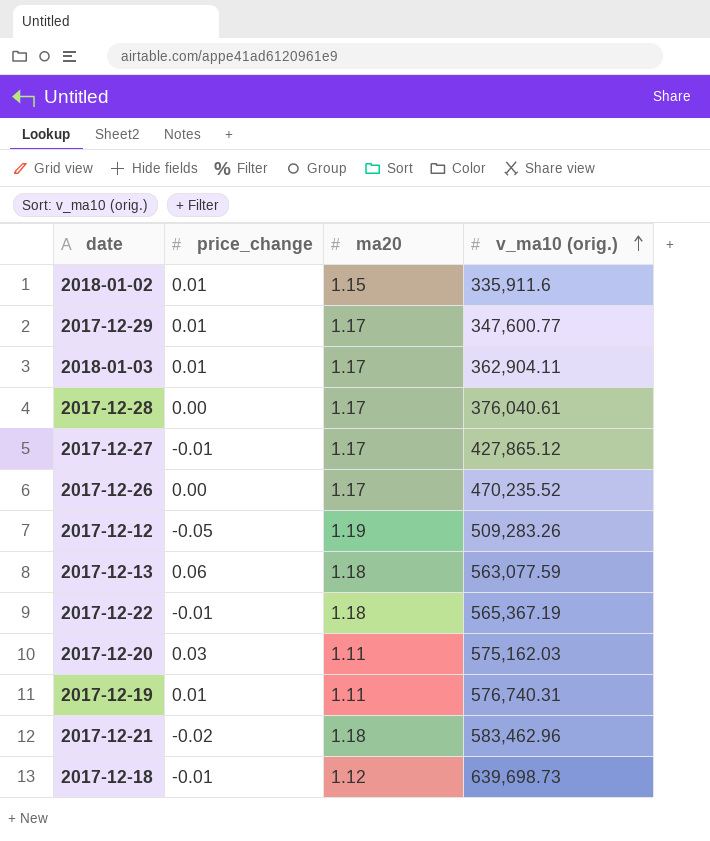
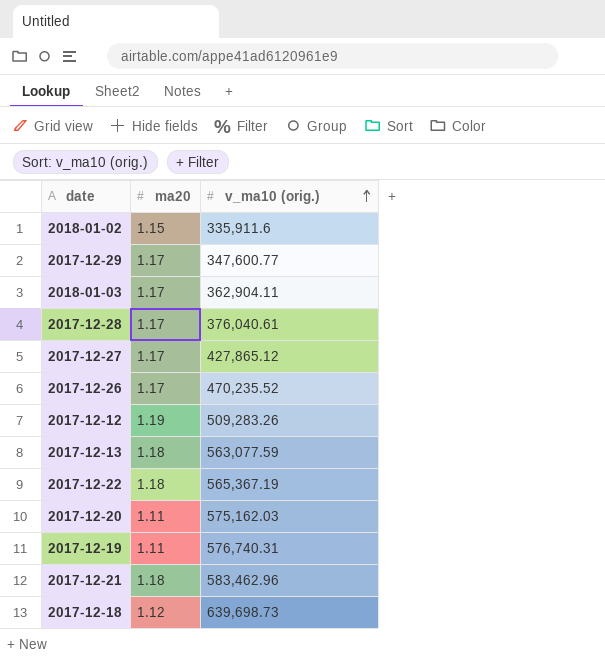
column price_change | position: 2 -> none

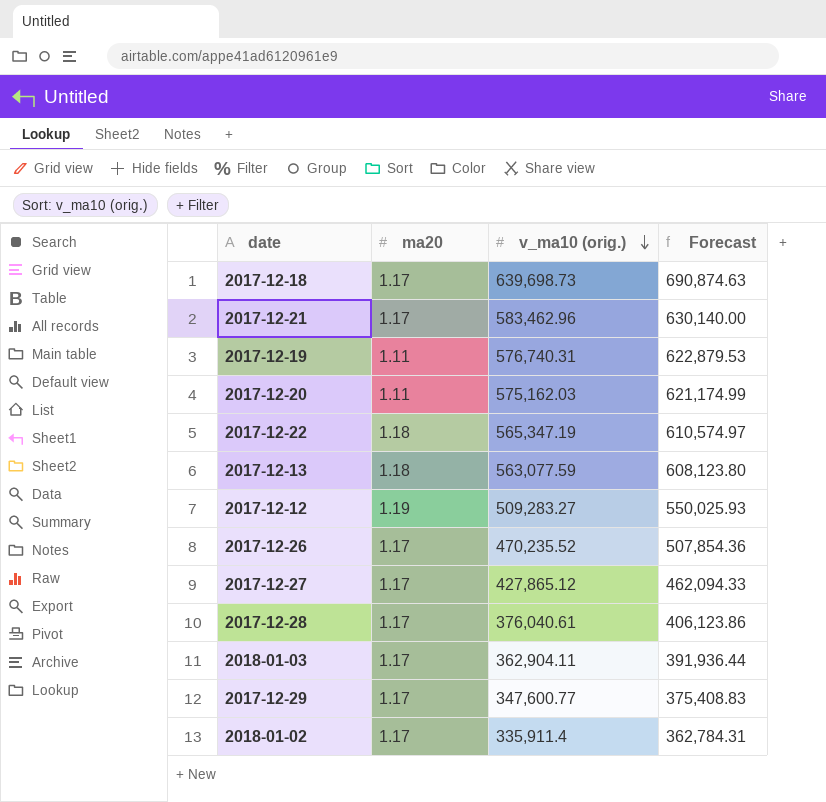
row order: v_ma10 (orig.) ascending -> v_ma10 (orig.) descending
column Forecast | formula: none -> [v_ma10 (orig.)] * 1.08
2017-12-18 | ma20: 1.12 -> 1.17
2017-12-21 | ma20: 1.18 -> 1.17
2017-12-22 | v_ma10 (orig.): 565,367.19 -> 565,347.19
2017-12-12 | v_ma10 (orig.): 509,283.26 -> 509,283.27
2018-01-02 | ma20: 1.15 -> 1.17
2018-01-02 | v_ma10 (orig.): 335,911.6 -> 335,911.4

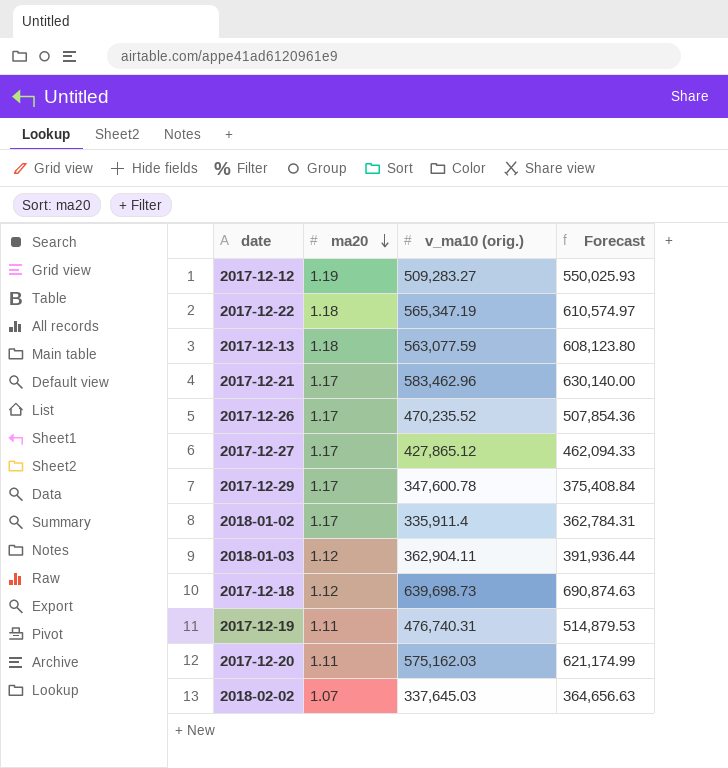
row order: v_ma10 (orig.) descending -> ma20 descending
row 2017-12-28: 1.17 | 376,040.61 | 406,123.86 -> none
2017-12-29 | v_ma10 (orig.): 347,600.77 -> 347,600.78
2017-12-29 | Forecast: 375,408.83 -> 375,408.84
2018-01-03 | ma20: 1.17 -> 1.12
2017-12-18 | ma20: 1.17 -> 1.12
2017-12-19 | v_ma10 (orig.): 576,740.31 -> 476,740.31
2017-12-19 | Forecast: 622,879.53 -> 514,879.53
row 2018-02-02: none -> 1.07 | 337,645.03 | 364,656.63

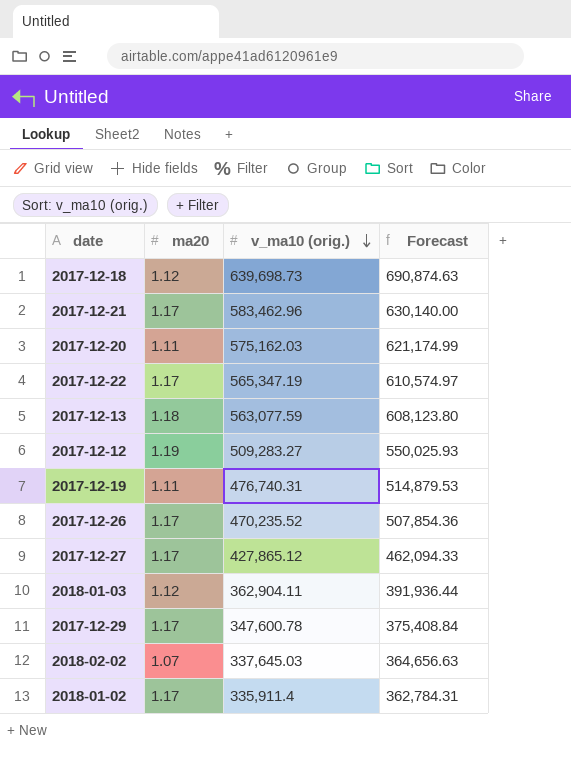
row order: ma20 descending -> v_ma10 (orig.) descending
2017-12-22 | ma20: 1.18 -> 1.17

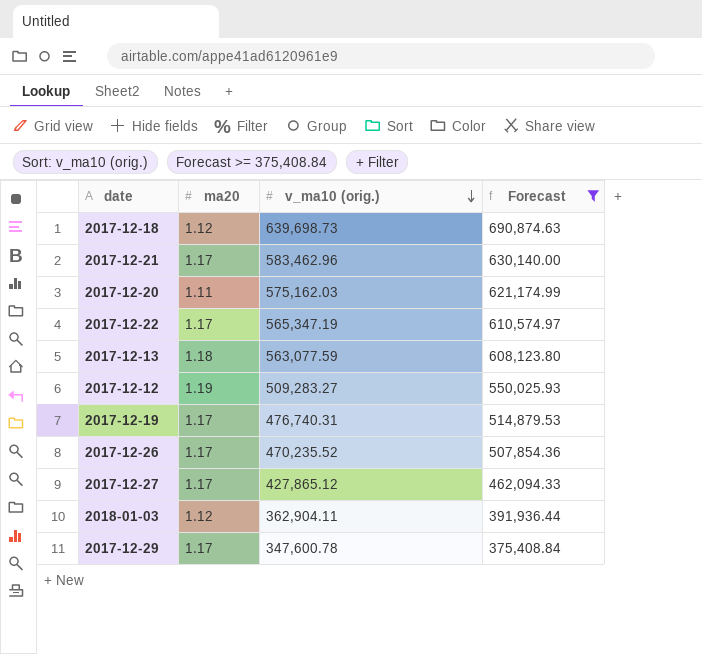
filter: none -> Forecast >= 375,408.84
2017-12-19 | ma20: 1.11 -> 1.17

